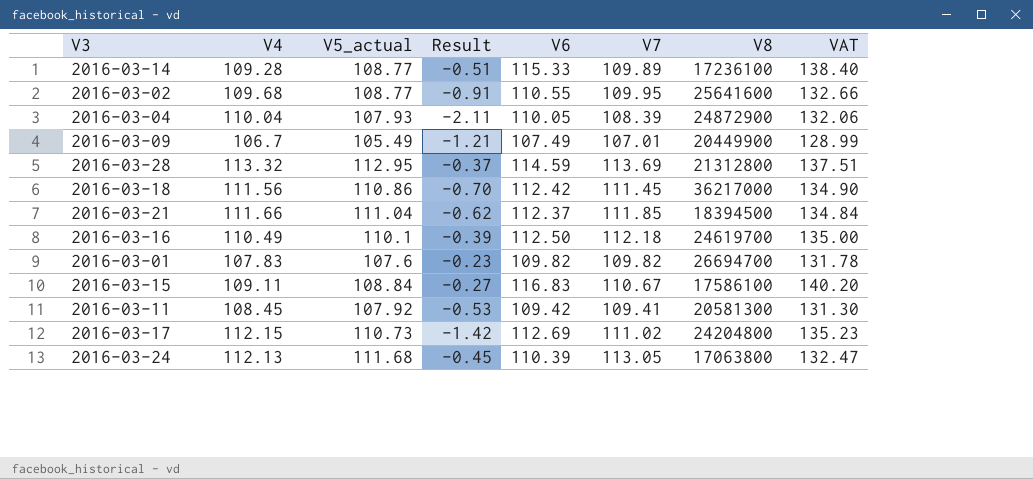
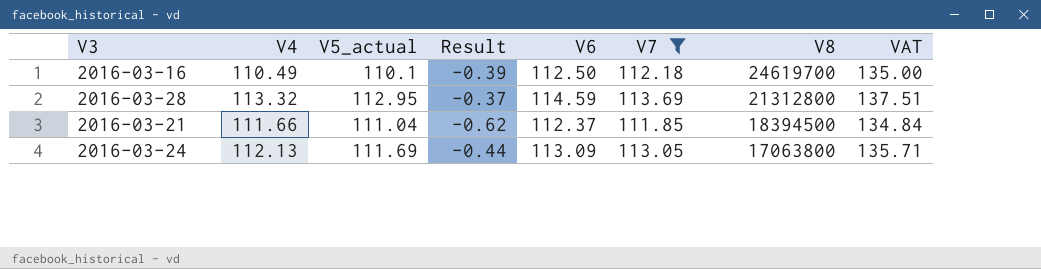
filter: none -> V7 >= 111.85
row order: none -> V8 descending
2016-03-24 | V5_actual: 111.68 -> 111.69
2016-03-24 | Result: -0.45 -> -0.44
2016-03-24 | V6: 110.39 -> 113.09
2016-03-24 | VAT: 132.47 -> 135.71

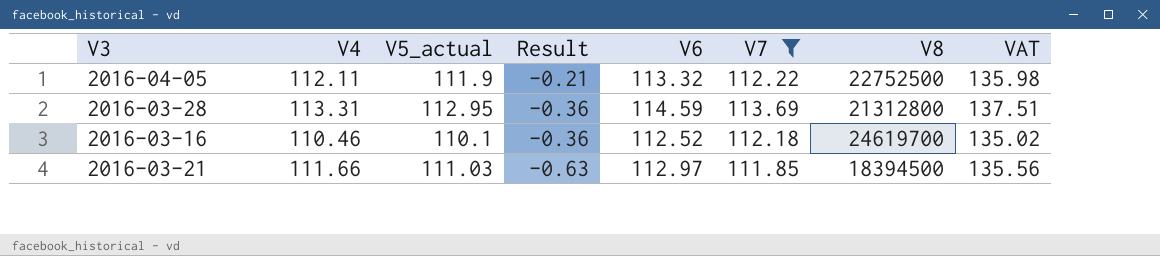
row order: V8 descending -> Result descending
row 2016-03-24: 112.13 | 111.69 | -0.44 | 113.09 | 113.05 | 17063800 | 135.71 -> none
row 2016-04-05: none -> 112.11 | 111.9 | -0.21 | 113.32 | 112.22 | 22752500 | 135.98
2016-03-28 | V4: 113.32 -> 113.31
2016-03-28 | Result: -0.37 -> -0.36
2016-03-16 | V4: 110.49 -> 110.46
2016-03-16 | Result: -0.39 -> -0.36
2016-03-16 | V6: 112.50 -> 112.52
2016-03-16 | VAT: 135.00 -> 135.02
2016-03-21 | V5_actual: 111.04 -> 111.03
2016-03-21 | Result: -0.62 -> -0.63
2016-03-21 | V6: 112.37 -> 112.97
2016-03-21 | VAT: 134.84 -> 135.56

